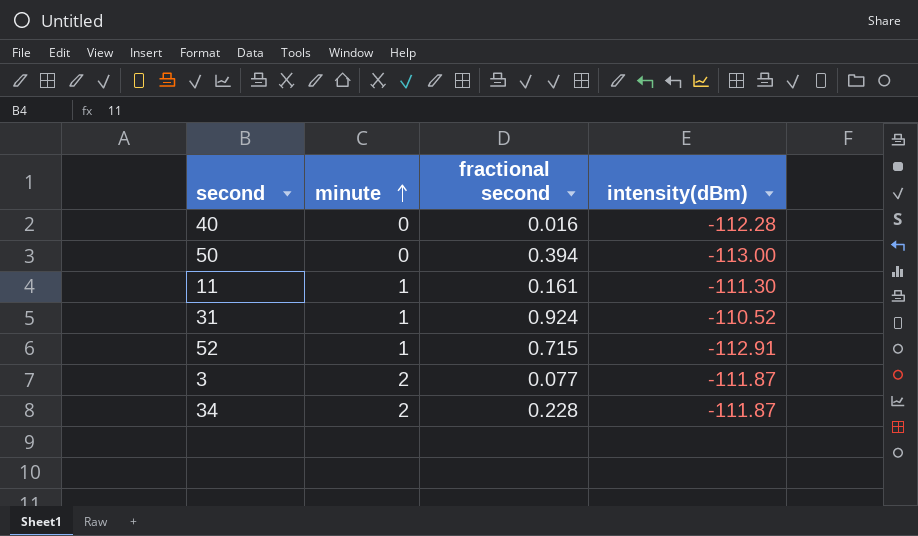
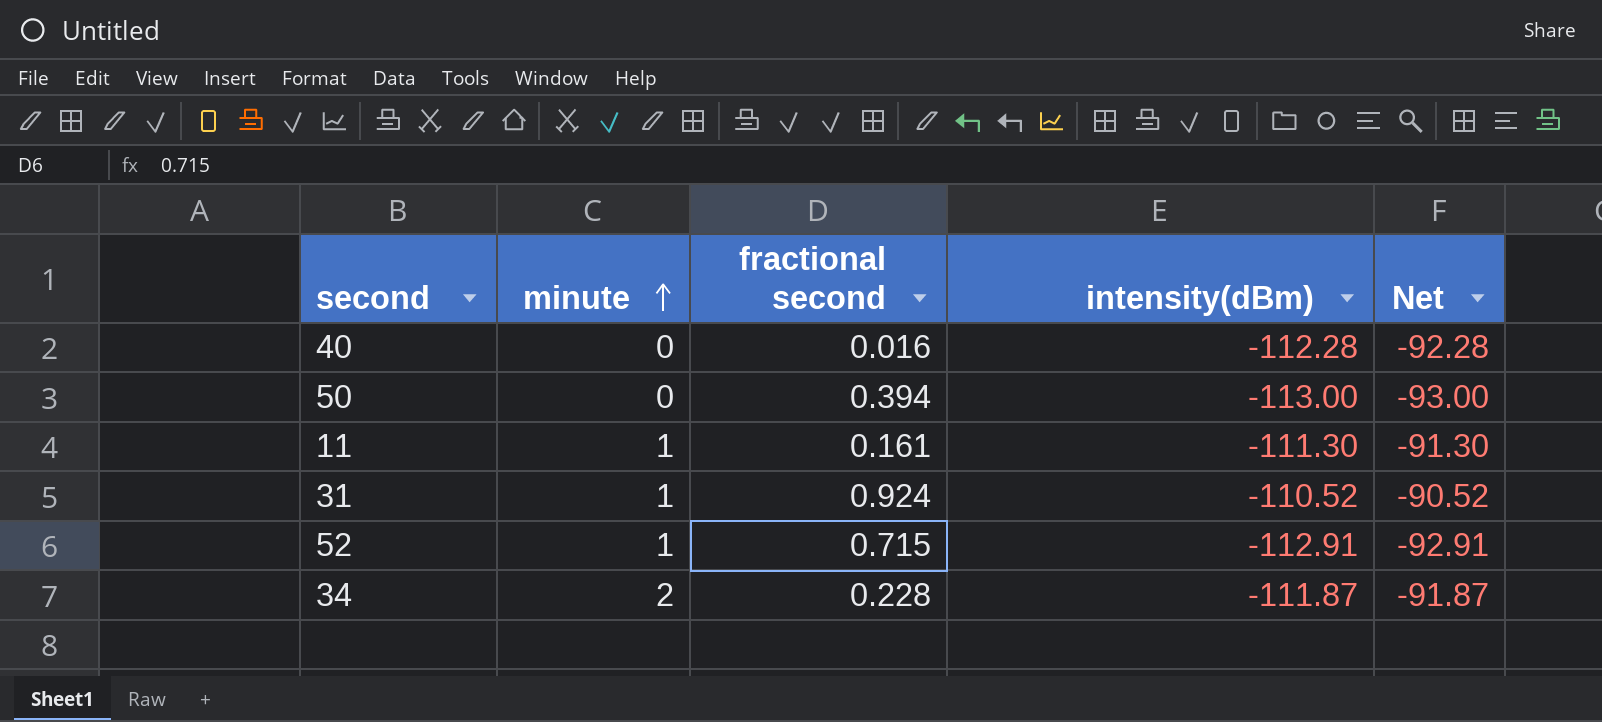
column Net | formula: none -> [intensity(dBm)] + 20
row 3: 2 | 0.077 | -111.87 -> none

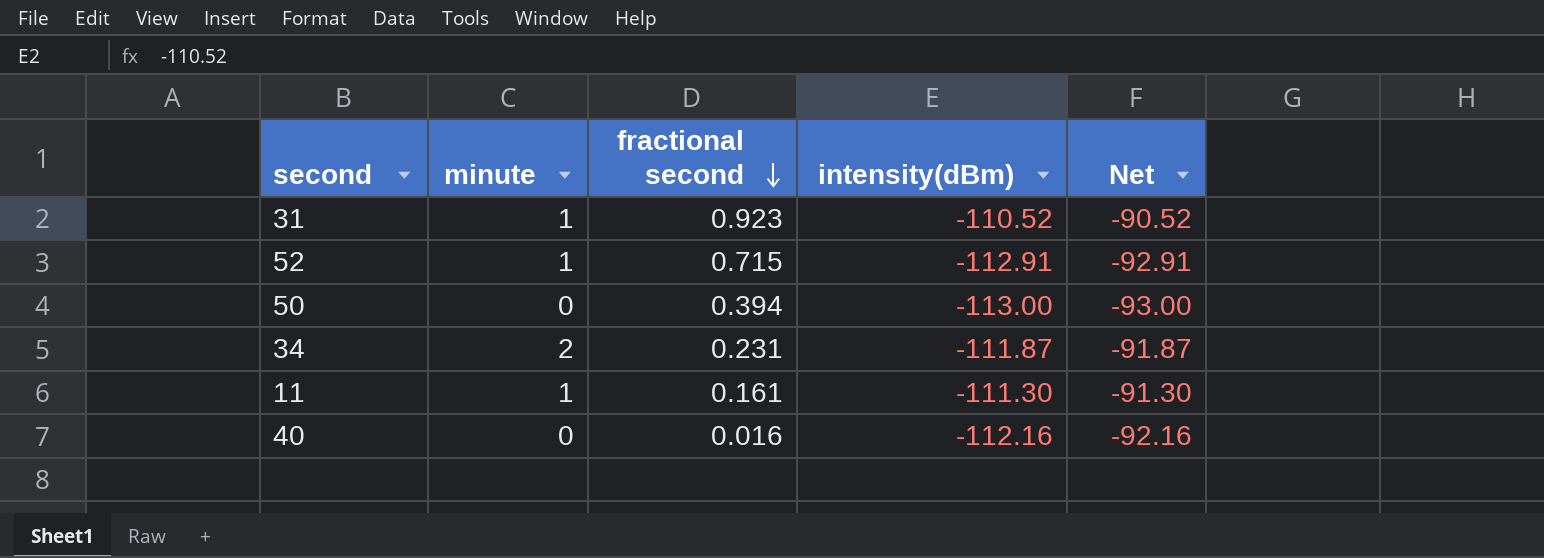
row order: minute ascending -> fractional second descending
31 | fractional second: 0.924 -> 0.923
34 | fractional second: 0.228 -> 0.231
40 | intensity(dBm): -112.28 -> -112.16
40 | Net: -92.28 -> -92.16

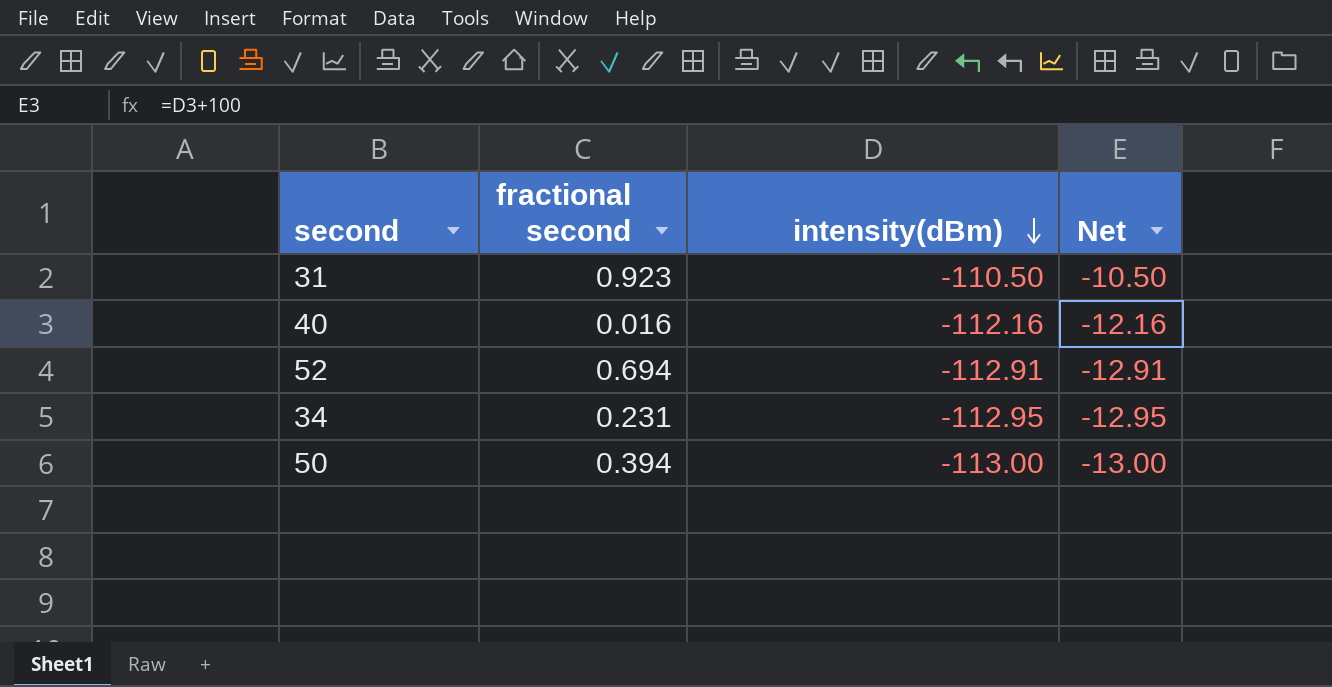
row order: fractional second descending -> intensity(dBm) descending
column minute | position: 2 -> none
column Net | formula: [intensity(dBm)] + 20 -> [intensity(dBm)] + 100
row 11: 1 | 0.161 | -111.30 | -91.30 -> none
31 | intensity(dBm): -110.52 -> -110.50
52 | fractional second: 0.715 -> 0.694
34 | intensity(dBm): -111.87 -> -112.95

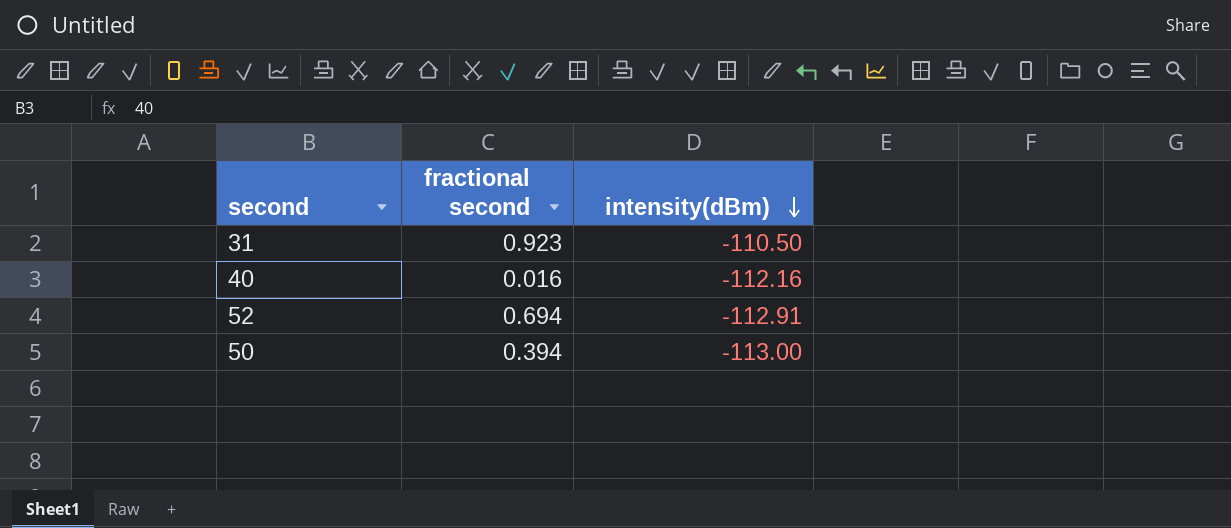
column Net | formula: [intensity(dBm)] + 100 -> none
row 34: 0.231 | -112.95 | -12.95 -> none

